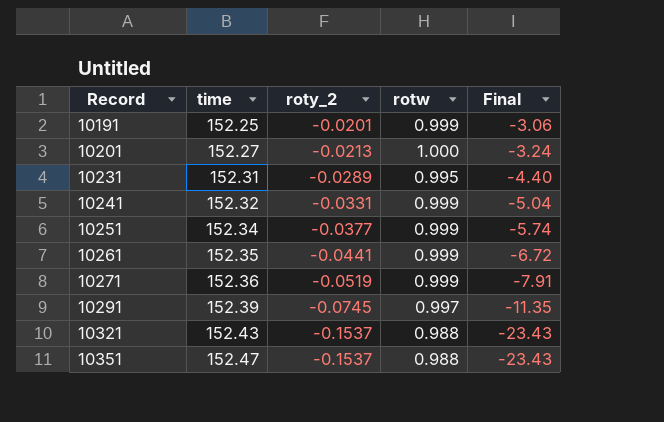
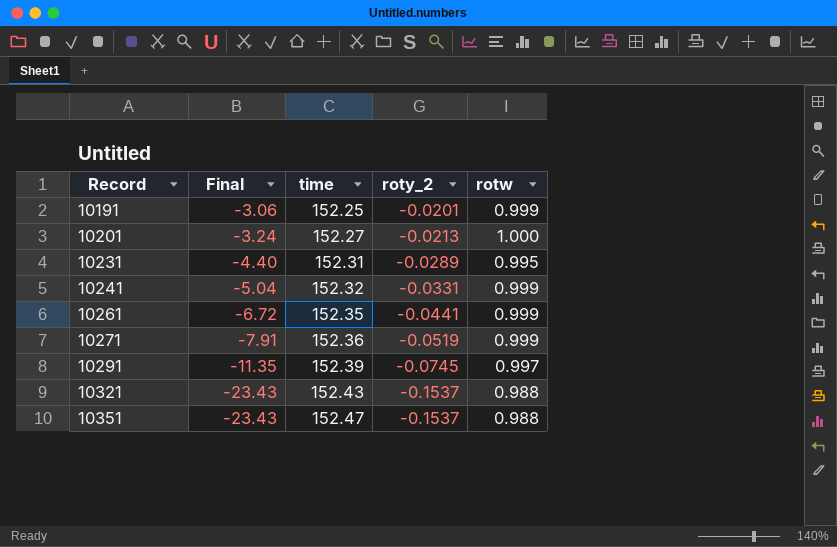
column Final | position: 5 -> 2
row 10251: 152.34 | -0.0377 | 0.999 | -5.74 -> none

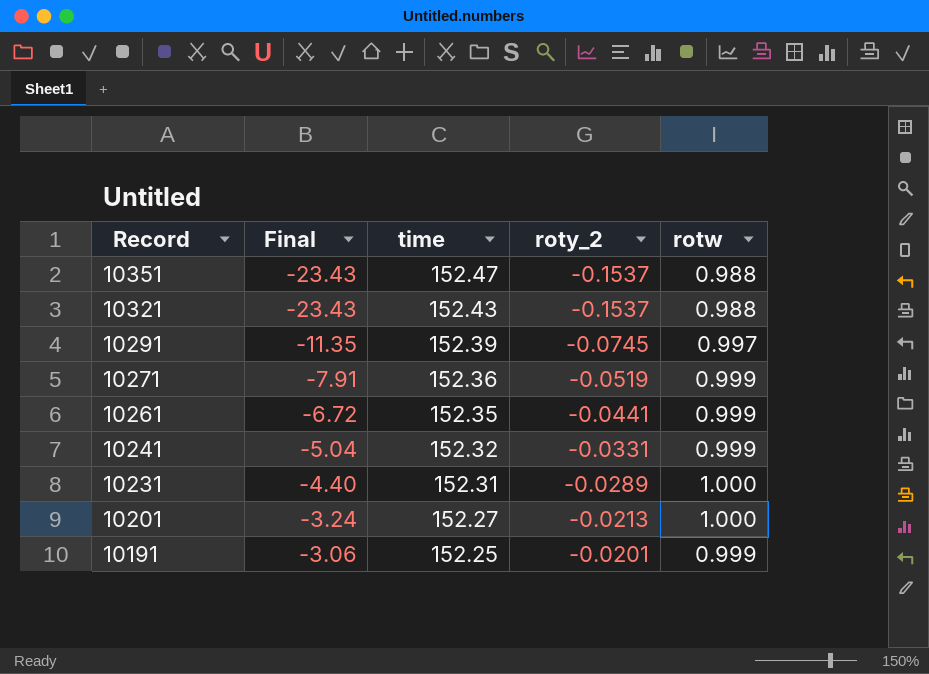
row order: Record ascending -> Record descending
10231 | rotw: 0.995 -> 1.000

